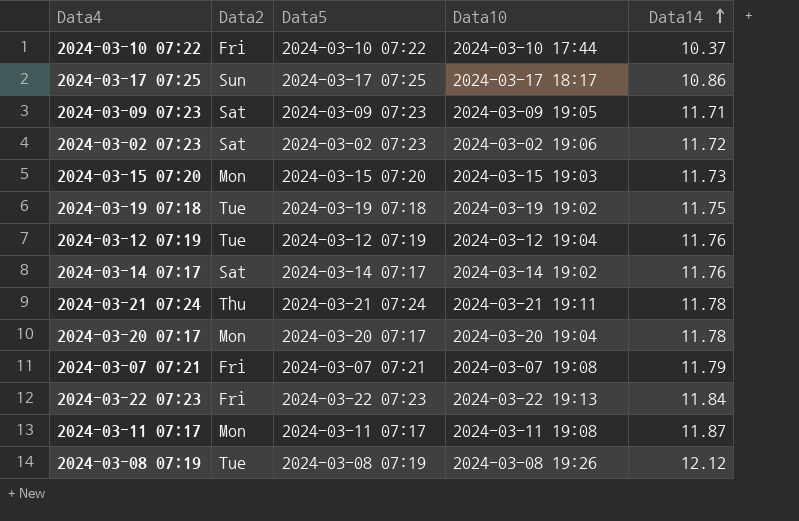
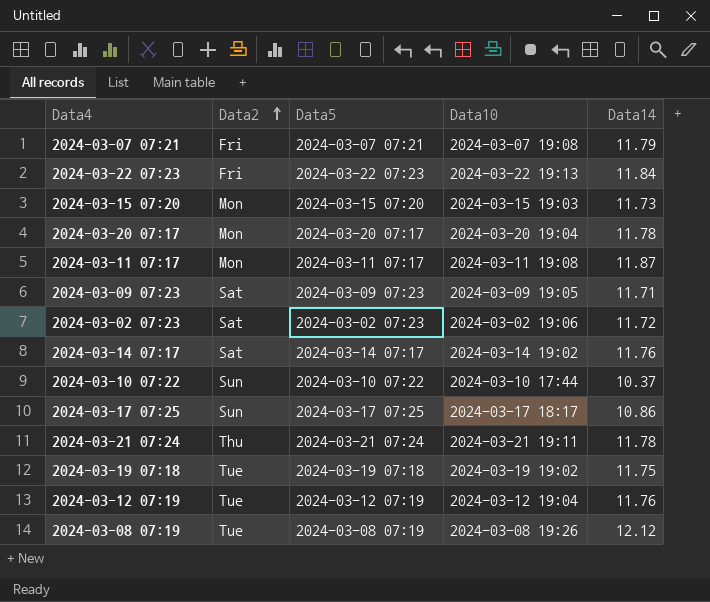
row order: Data14 ascending -> Data2 ascending
2024-03-10 07:22 | Data2: Fri -> Sun

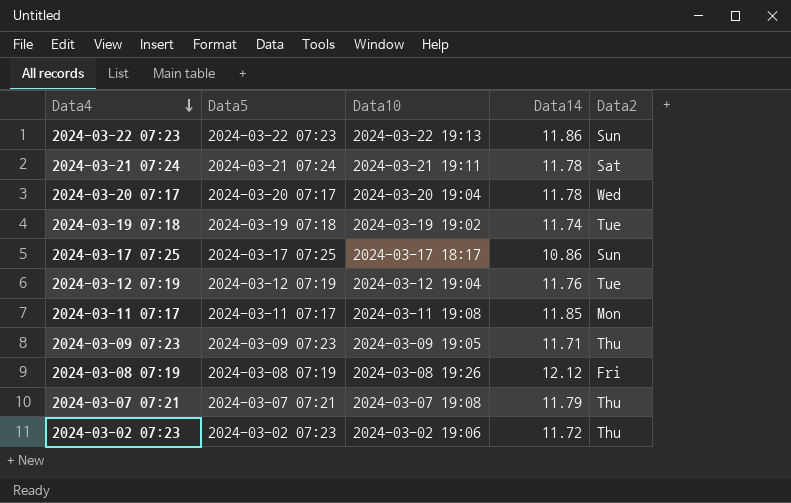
row order: Data2 ascending -> Data4 descending
column Data2 | position: 2 -> 5
row 2024-03-15 07:20: Mon | 2024-03-15 07:20 | 2024-03-15 19:03 | 11.73 -> none
row 2024-03-14 07:17: Sat | 2024-03-14 07:17 | 2024-03-14 19:02 | 11.76 -> none
row 2024-03-10 07:22: Sun | 2024-03-10 07:22 | 2024-03-10 17:44 | 10.37 -> none
2024-03-22 07:23 | Data14: 11.84 -> 11.86
2024-03-22 07:23 | Data2: Fri -> Sun
2024-03-21 07:24 | Data2: Thu -> Sat
2024-03-20 07:17 | Data2: Mon -> Wed
2024-03-19 07:18 | Data14: 11.75 -> 11.74
2024-03-11 07:17 | Data14: 11.87 -> 11.85
2024-03-09 07:23 | Data2: Sat -> Thu
2024-03-08 07:19 | Data2: Tue -> Fri
2024-03-07 07:21 | Data2: Fri -> Thu
2024-03-02 07:23 | Data2: Sat -> Thu

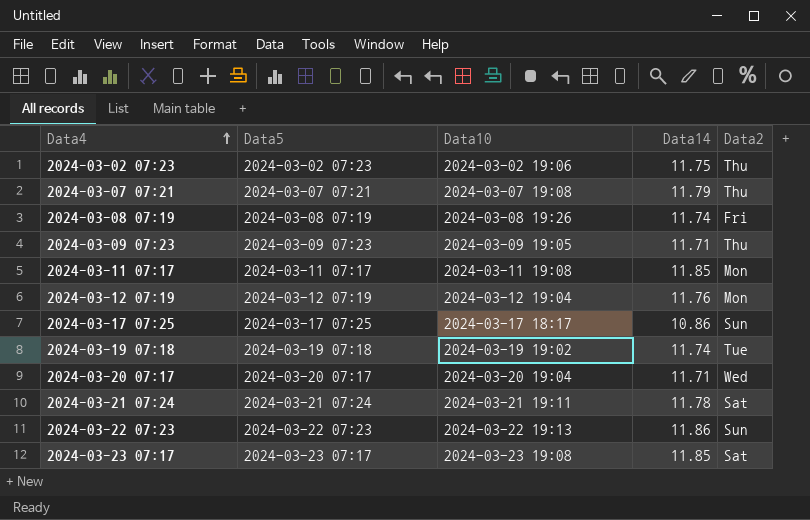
row order: Data4 descending -> Data4 ascending
2024-03-02 07:23 | Data14: 11.72 -> 11.75
2024-03-08 07:19 | Data14: 12.12 -> 11.74
2024-03-12 07:19 | Data2: Tue -> Mon
2024-03-20 07:17 | Data14: 11.78 -> 11.71
row 2024-03-23 07:17: none -> 2024-03-23 07:17 | 2024-03-23 19:08 | 11.85 | Sat

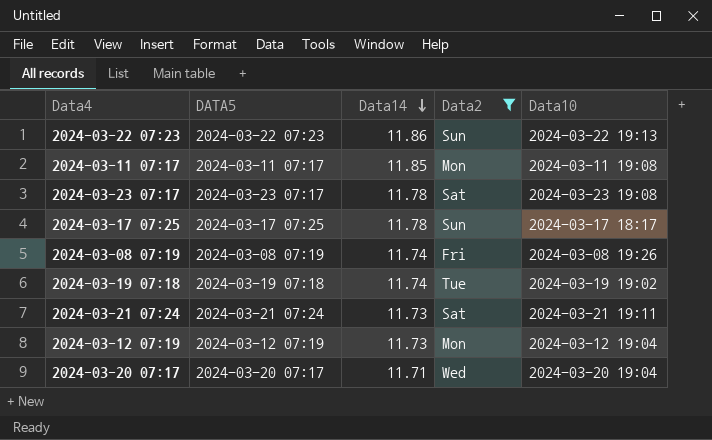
filter: none -> Data2 != Thu
row order: Data4 ascending -> Data14 descending
column name: Data5 -> DATA5
column Data10 | position: 3 -> 5
2024-03-23 07:17 | Data14: 11.85 -> 11.78
2024-03-17 07:25 | Data14: 10.86 -> 11.78
2024-03-21 07:24 | Data14: 11.78 -> 11.73
2024-03-12 07:19 | Data14: 11.76 -> 11.73

